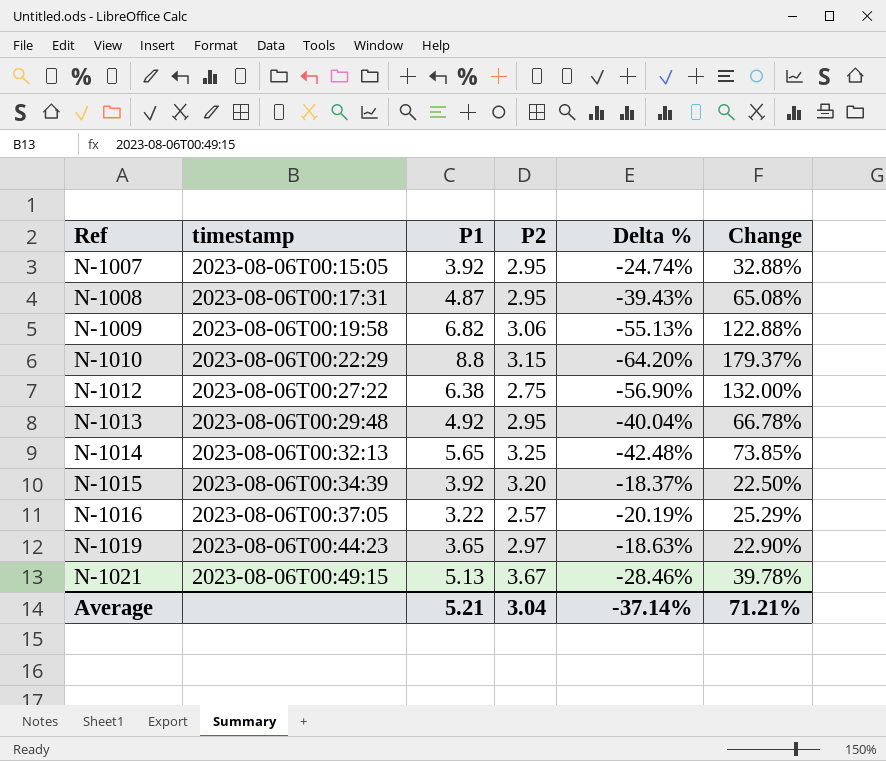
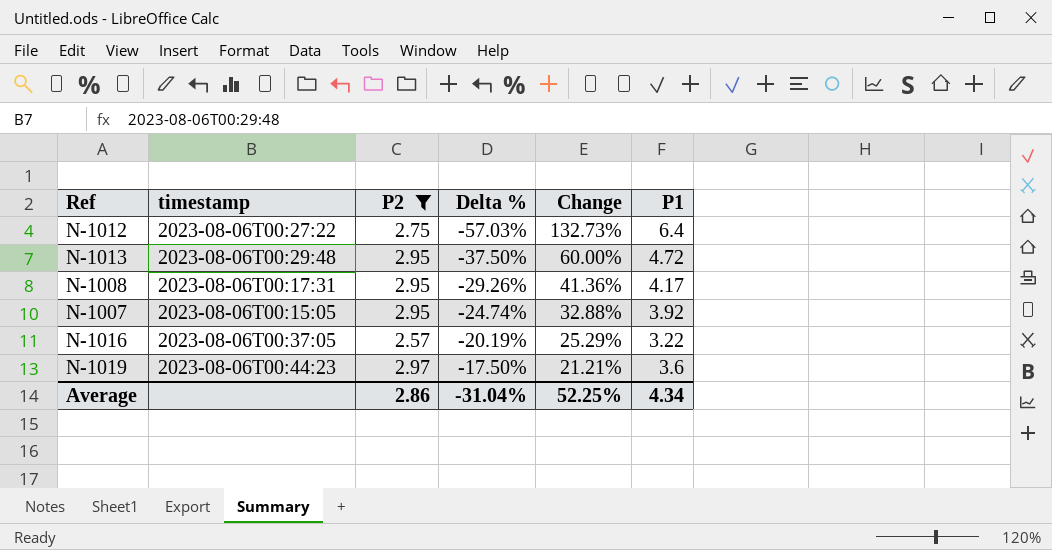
filter: none -> P2 <= 2.97
row order: Ref ascending -> Delta % ascending
column P1 | position: 3 -> 6
N-1012 | Delta %: -56.90% -> -57.03%
N-1012 | Change: 132.00% -> 132.73%
N-1012 | P1: 6.38 -> 6.4
N-1013 | Delta %: -40.04% -> -37.50%
N-1013 | Change: 66.78% -> 60.00%
N-1013 | P1: 4.92 -> 4.72
N-1008 | Delta %: -39.43% -> -29.26%
N-1008 | Change: 65.08% -> 41.36%
N-1008 | P1: 4.87 -> 4.17
N-1019 | Delta %: -18.63% -> -17.50%
N-1019 | Change: 22.90% -> 21.21%
N-1019 | P1: 3.65 -> 3.6
Average | P2: 3.04 -> 2.86
Average | Delta %: -37.14% -> -31.04%
Average | Change: 71.21% -> 52.25%
Average | P1: 5.21 -> 4.34

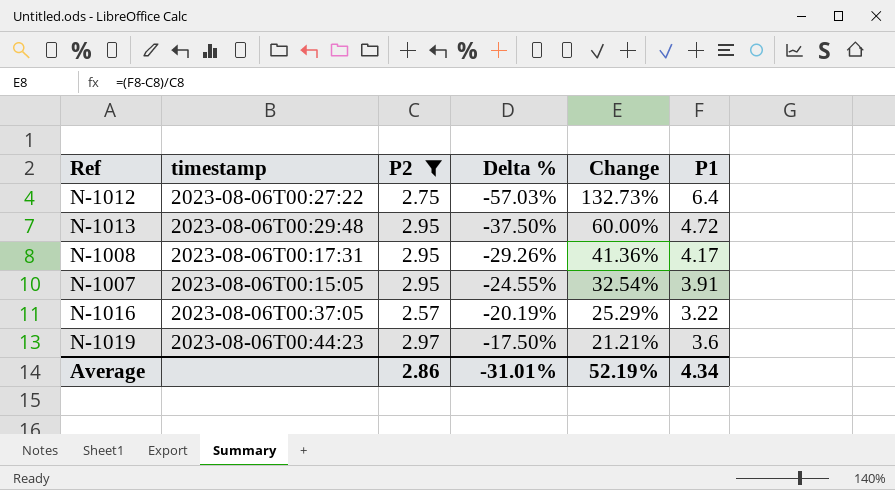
N-1007 | Delta %: -24.74% -> -24.55%
N-1007 | Change: 32.88% -> 32.54%
N-1007 | P1: 3.92 -> 3.91
Average | Delta %: -31.04% -> -31.01%
Average | Change: 52.25% -> 52.19%

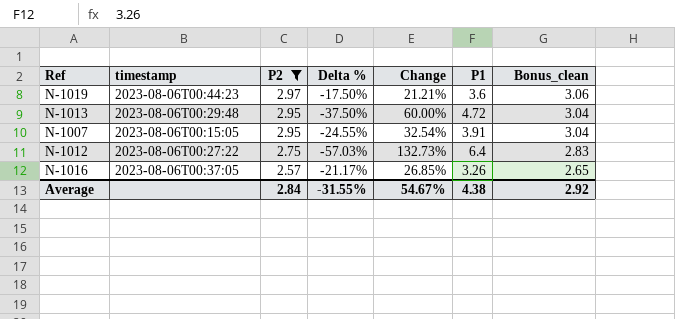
row order: Delta % ascending -> P2 descending
column Bonus_clean | formula: none -> [P2] * 1.03
row N-1008: 2023-08-06T00:17:31 | 2.95 | -29.26% | 41.36% | 4.17 -> none
N-1016 | Delta %: -20.19% -> -21.17%
N-1016 | Change: 25.29% -> 26.85%
N-1016 | P1: 3.22 -> 3.26
Average | P2: 2.86 -> 2.84
Average | Delta %: -31.01% -> -31.55%
Average | Change: 52.19% -> 54.67%
Average | P1: 4.34 -> 4.38

